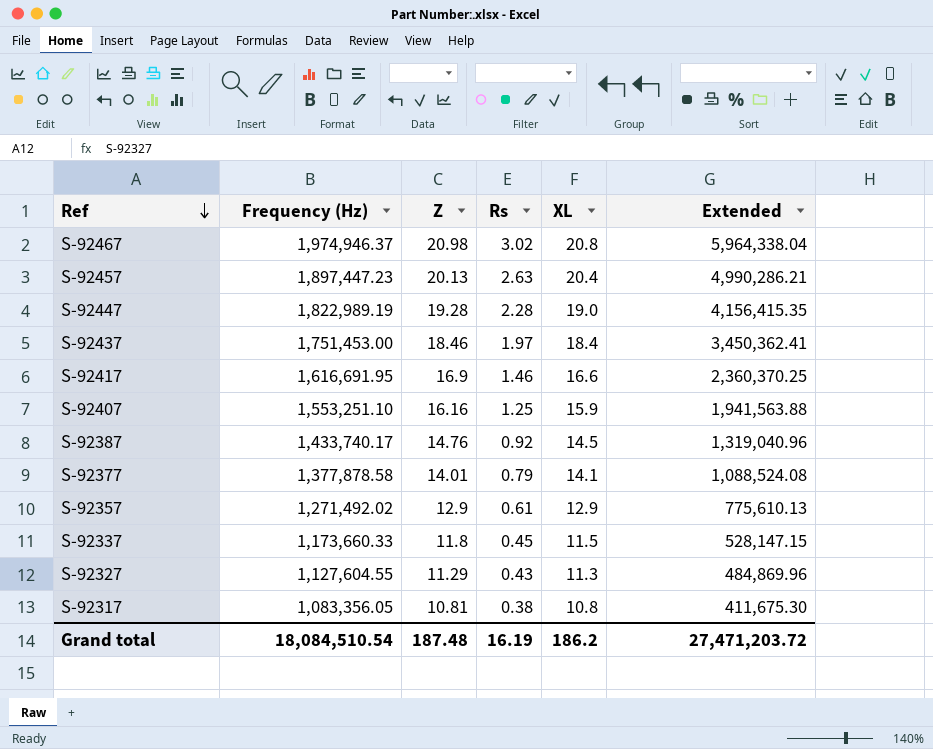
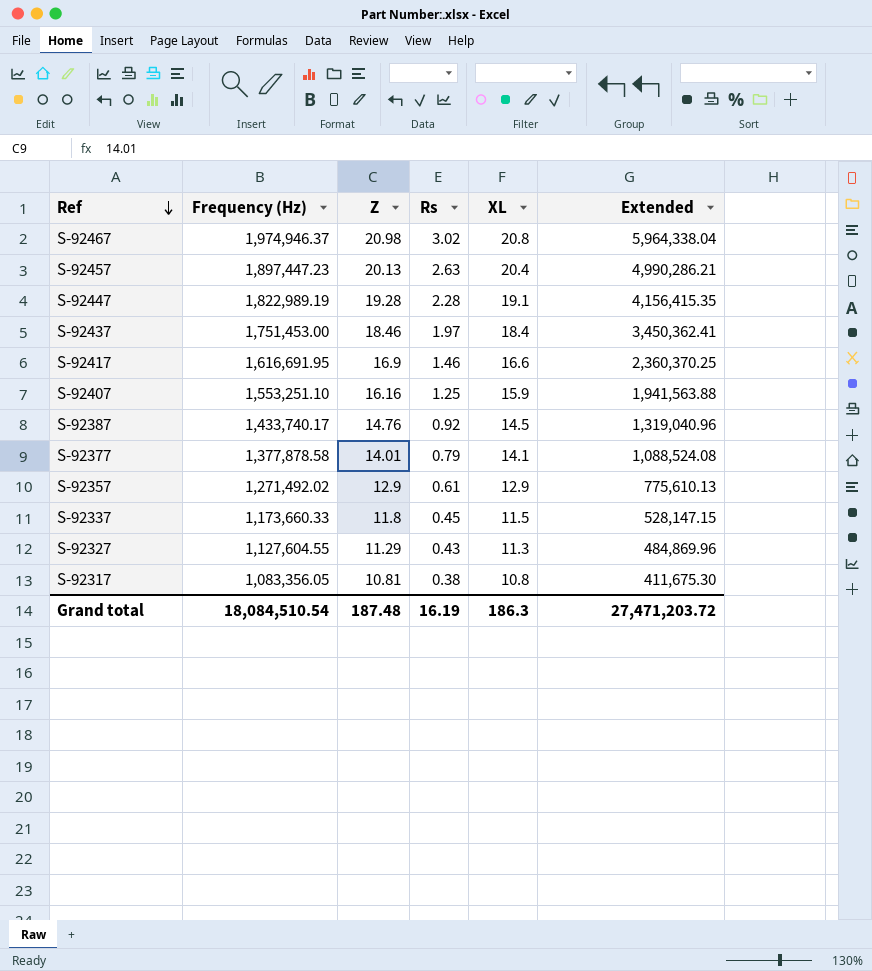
S-92447 | XL: 19.0 -> 19.1
Grand total | XL: 186.2 -> 186.3

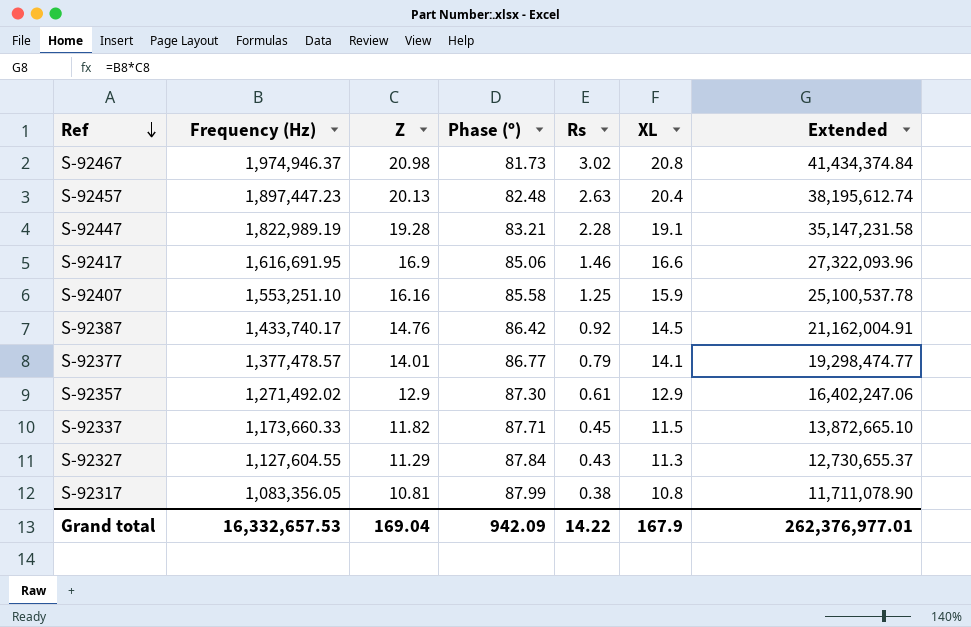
column Phase (º) | position: none -> 4
column Extended | formula: [Frequency (Hz)] * [Rs] -> [Frequency (Hz)] * [Z]
row S-92437: 1,751,453.00 | 18.46 | 1.97 | 18.4 | 3,450,362.41 -> none
S-92377 | Frequency (Hz): 1,377,878.58 -> 1,377,478.57
S-92337 | Z: 11.8 -> 11.82
Grand total | Frequency (Hz): 18,084,510.54 -> 16,332,657.53
Grand total | Z: 187.48 -> 169.04
Grand total | Rs: 16.19 -> 14.22
Grand total | XL: 186.3 -> 167.9
Grand total | Extended: 27,471,203.72 -> 262,376,977.01

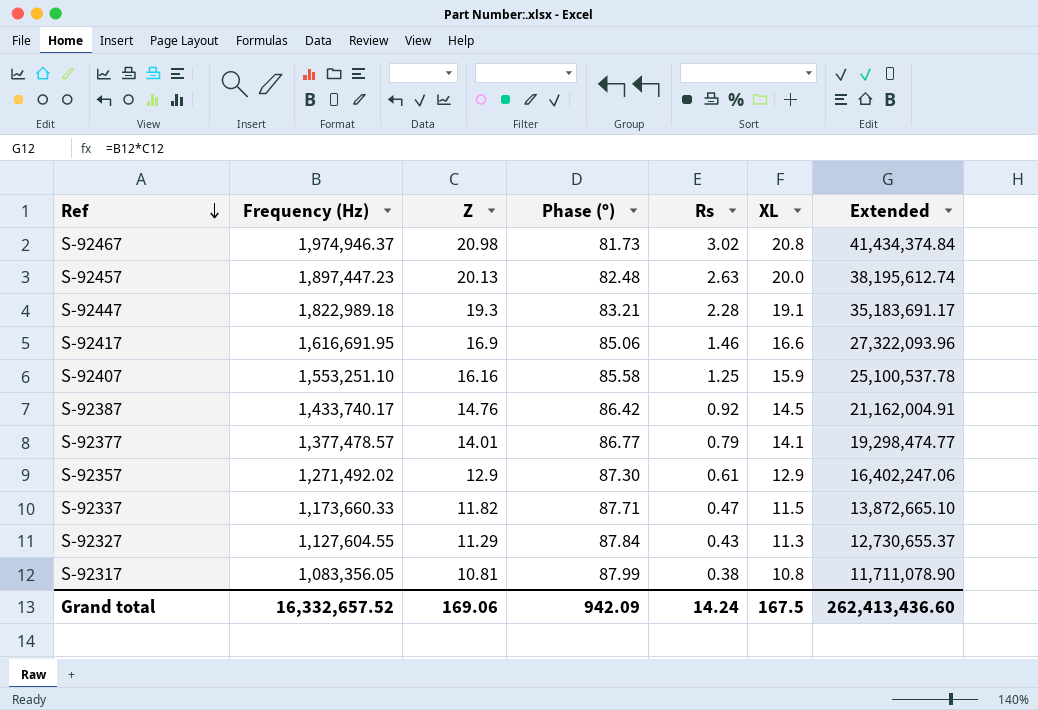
S-92457 | XL: 20.4 -> 20.0
S-92447 | Frequency (Hz): 1,822,989.19 -> 1,822,989.18
S-92447 | Z: 19.28 -> 19.3
S-92447 | Extended: 35,147,231.58 -> 35,183,691.17
S-92337 | Rs: 0.45 -> 0.47
Grand total | Frequency (Hz): 16,332,657.53 -> 16,332,657.52
Grand total | Z: 169.04 -> 169.06
Grand total | Rs: 14.22 -> 14.24
Grand total | XL: 167.9 -> 167.5
Grand total | Extended: 262,376,977.01 -> 262,413,436.60

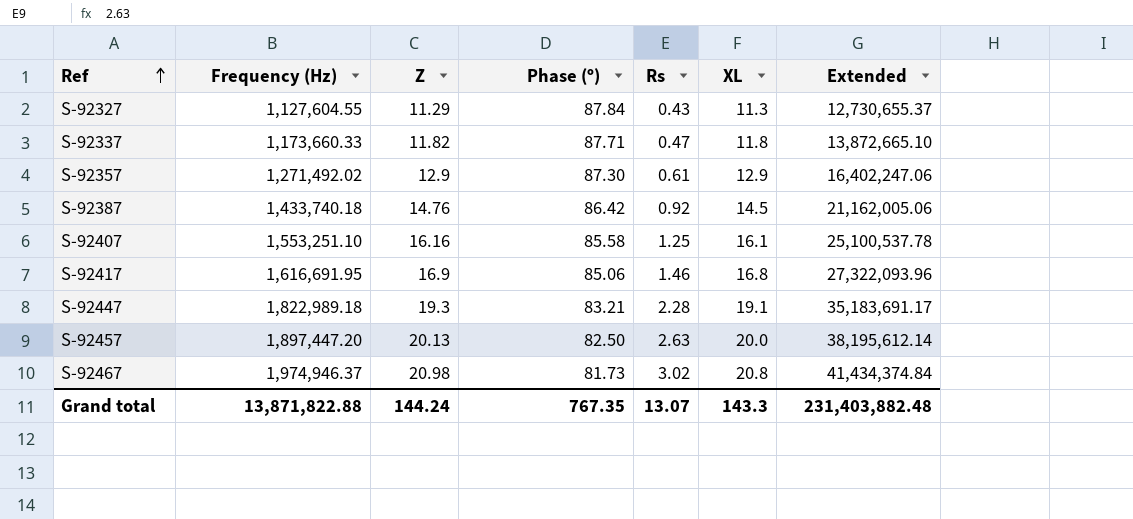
row order: Ref descending -> Ref ascending
row S-92377: 1,377,478.57 | 14.01 | 86.77 | 0.79 | 14.1 | 19,298,474.77 -> none
row S-92317: 1,083,356.05 | 10.81 | 87.99 | 0.38 | 10.8 | 11,711,078.90 -> none
S-92337 | XL: 11.5 -> 11.8
S-92387 | Frequency (Hz): 1,433,740.17 -> 1,433,740.18
S-92387 | Extended: 21,162,004.91 -> 21,162,005.06
S-92407 | XL: 15.9 -> 16.1
S-92417 | XL: 16.6 -> 16.8
S-92457 | Frequency (Hz): 1,897,447.23 -> 1,897,447.20
S-92457 | Phase (º): 82.48 -> 82.50
S-92457 | Extended: 38,195,612.74 -> 38,195,612.14
Grand total | Frequency (Hz): 16,332,657.52 -> 13,871,822.88
Grand total | Z: 169.06 -> 144.24
Grand total | Phase (º): 942.09 -> 767.35
Grand total | Rs: 14.24 -> 13.07
Grand total | XL: 167.5 -> 143.3
Grand total | Extended: 262,413,436.60 -> 231,403,882.48

